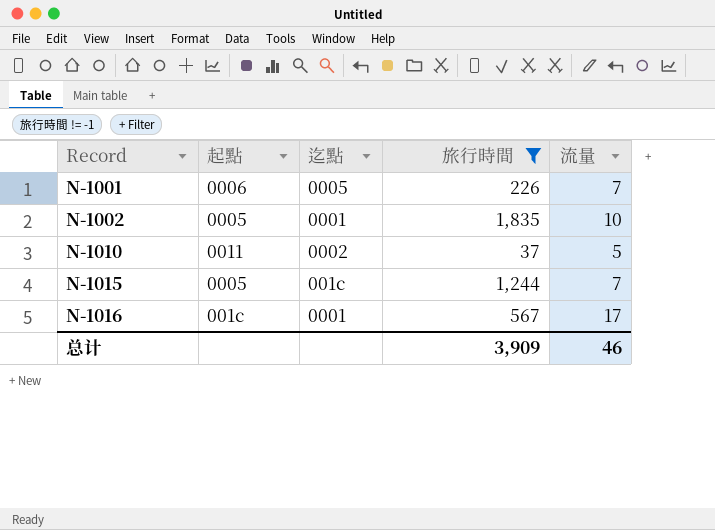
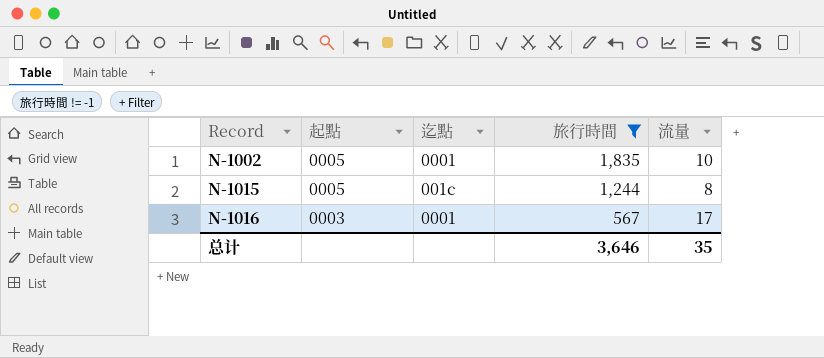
row N-1001: 0006 | 0005 | 226 | 7 -> none
row N-1010: 0011 | 0002 | 37 | 5 -> none
N-1015 | 流量: 7 -> 8
N-1016 | 起點: 001c -> 0003
总计 | 旅行時間: 3,909 -> 3,646
总计 | 流量: 46 -> 35

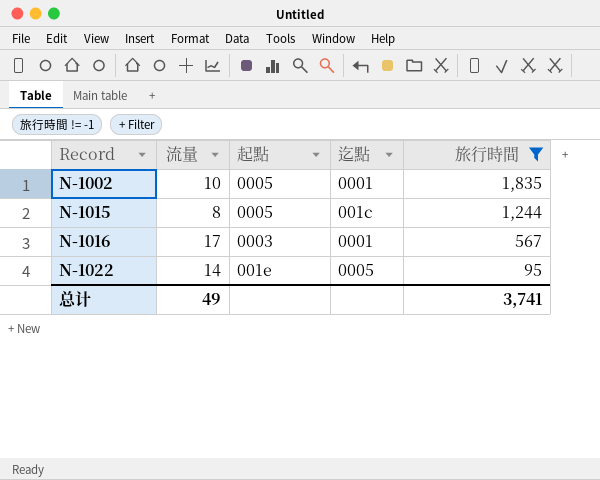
column 流量 | position: 5 -> 2
row N-1022: none -> 14 | 001e | 0005 | 95
总计 | 流量: 35 -> 49
总计 | 旅行時間: 3,646 -> 3,741

